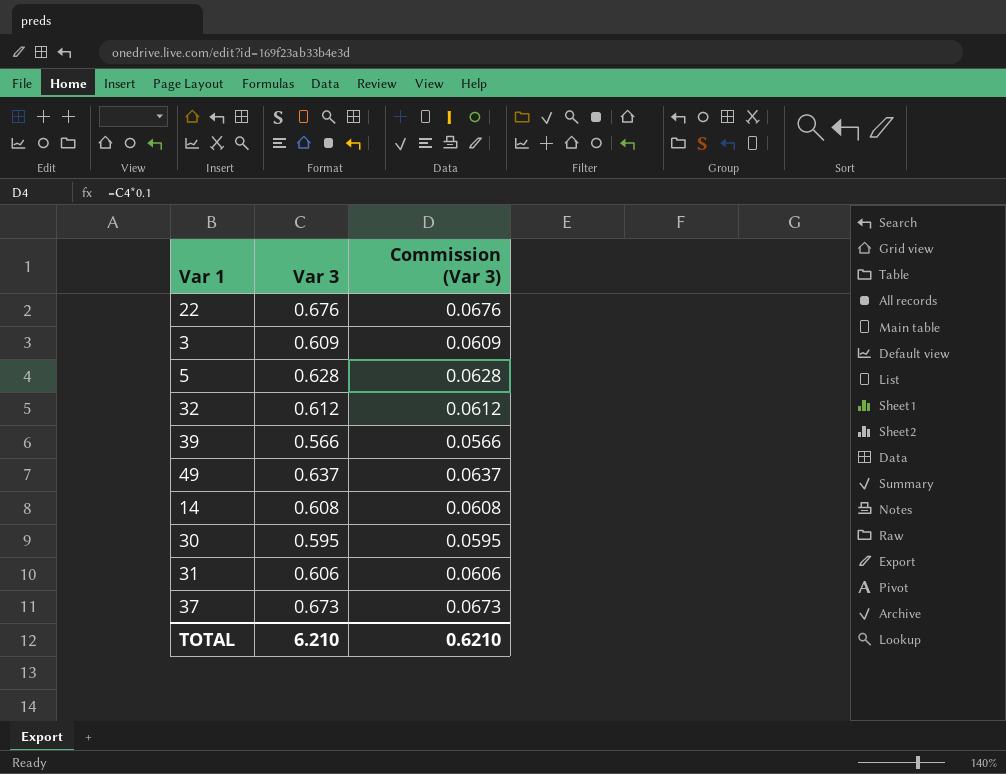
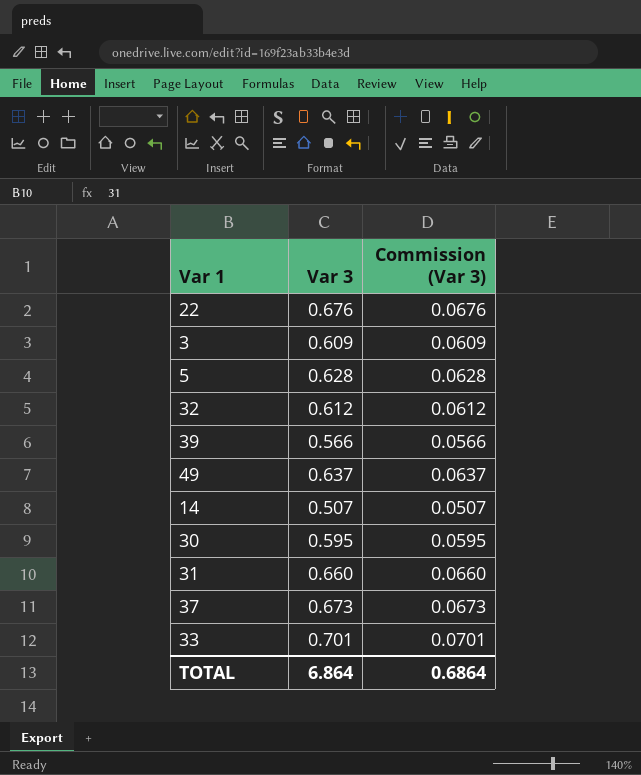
14 | Var 3: 0.608 -> 0.507
14 | Commission (Var 3): 0.0608 -> 0.0507
31 | Var 3: 0.606 -> 0.660
31 | Commission (Var 3): 0.0606 -> 0.0660
row 33: none -> 0.701 | 0.0701
TOTAL | Var 3: 6.210 -> 6.864
TOTAL | Commission (Var 3): 0.6210 -> 0.6864

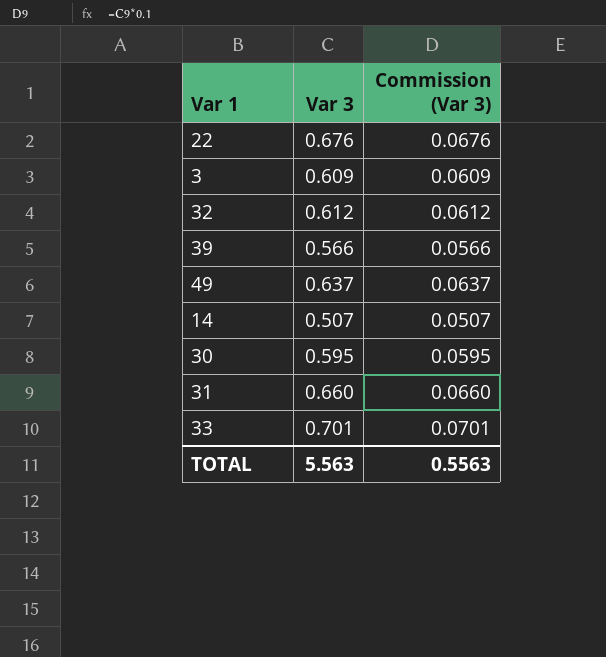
row 5: 0.628 | 0.0628 -> none
row 37: 0.673 | 0.0673 -> none
TOTAL | Var 3: 6.864 -> 5.563
TOTAL | Commission (Var 3): 0.6864 -> 0.5563

